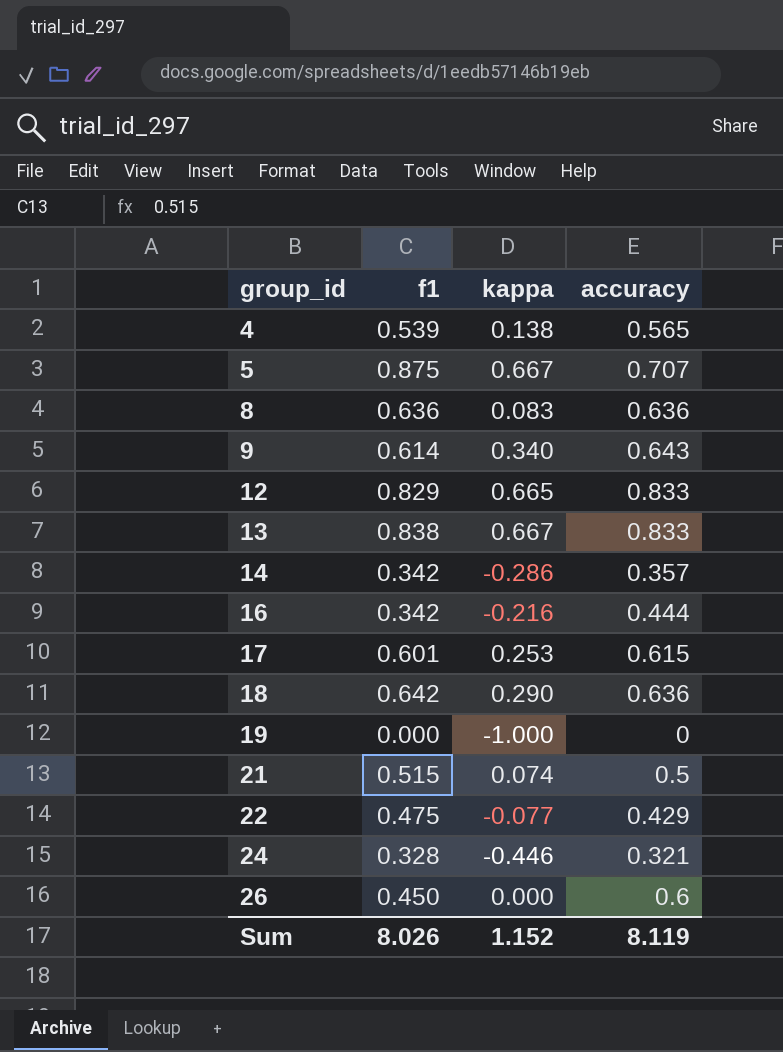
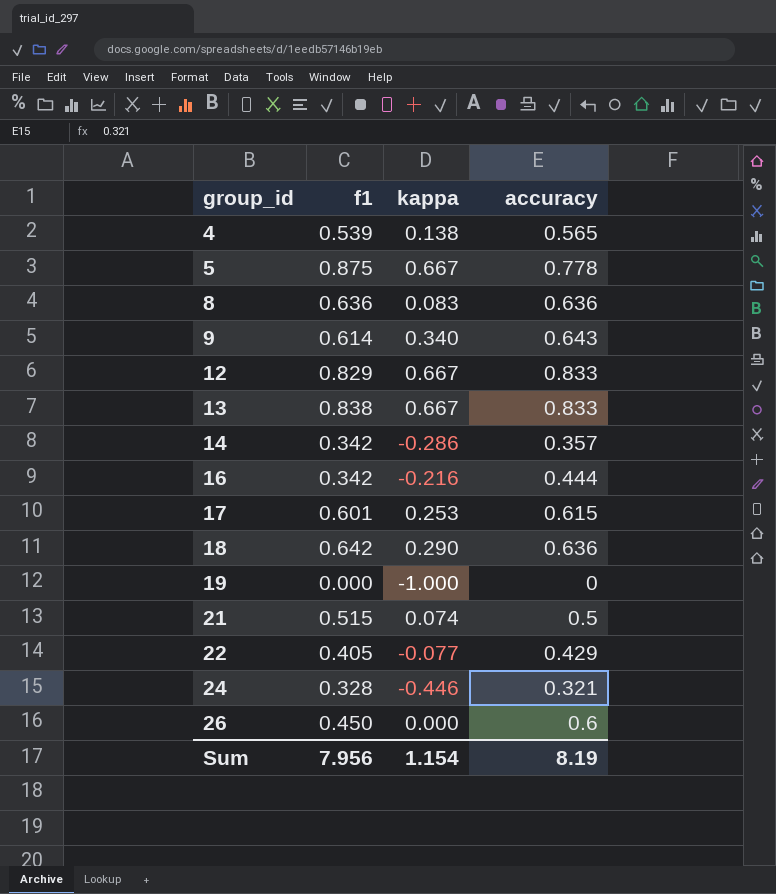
5 | accuracy: 0.707 -> 0.778
12 | kappa: 0.665 -> 0.667
22 | f1: 0.475 -> 0.405
Sum | f1: 8.026 -> 7.956
Sum | kappa: 1.152 -> 1.154
Sum | accuracy: 8.119 -> 8.19

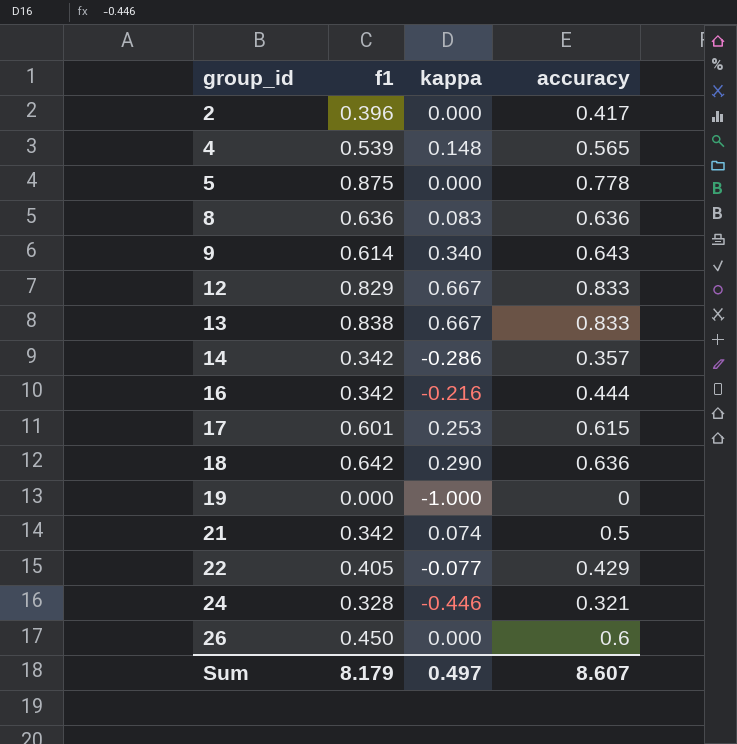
row 2: none -> 0.396 | 0.000 | 0.417
4 | kappa: 0.138 -> 0.148
5 | kappa: 0.667 -> 0.000
21 | f1: 0.515 -> 0.342
Sum | f1: 7.956 -> 8.179
Sum | kappa: 1.154 -> 0.497
Sum | accuracy: 8.19 -> 8.607

